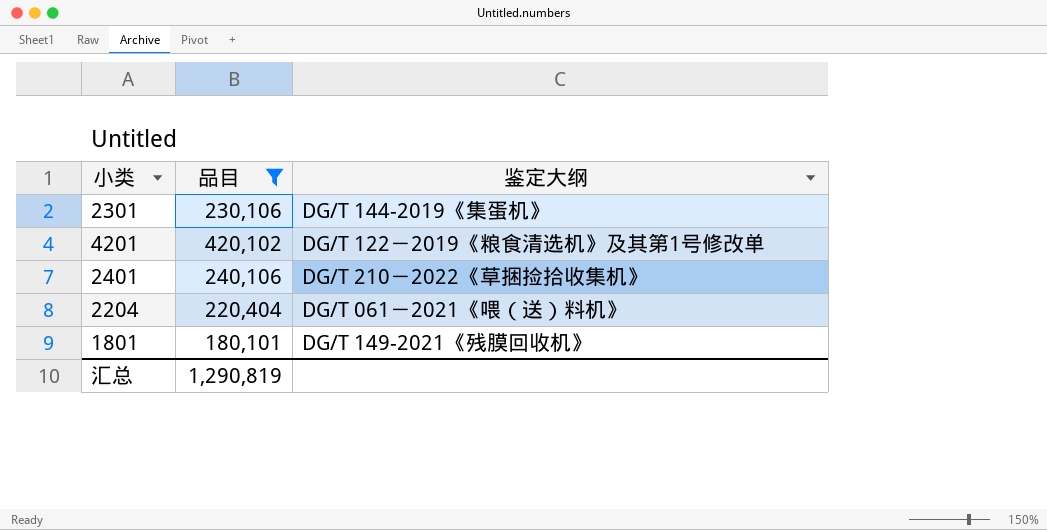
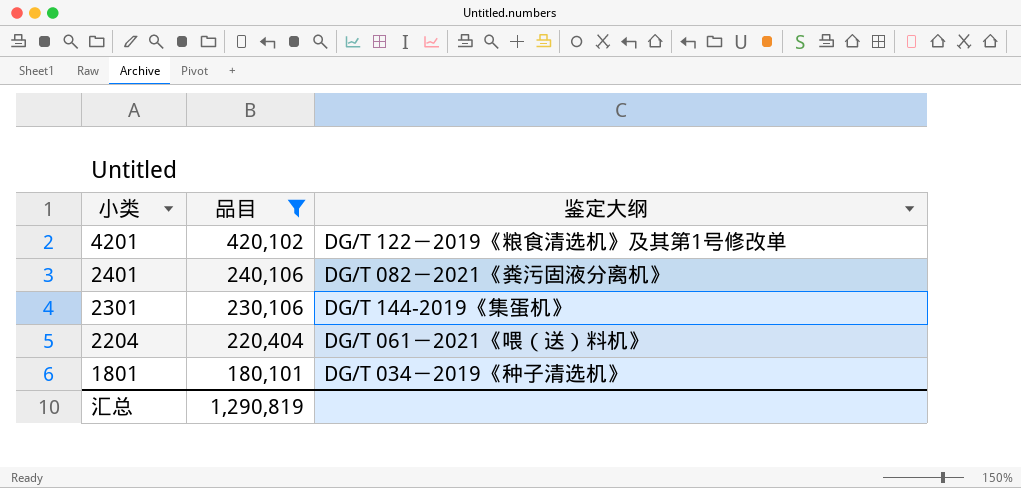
row order: none -> 小类 descending
2401 | 鉴定大纲: DG/T 210－2022《草捆捡拾收集机》 -> DG/T 082－2021《粪污固液分离机》
1801 | 鉴定大纲: DG/T 149-2021《残膜回收机》 -> DG/T 034－2019《种子清选机》

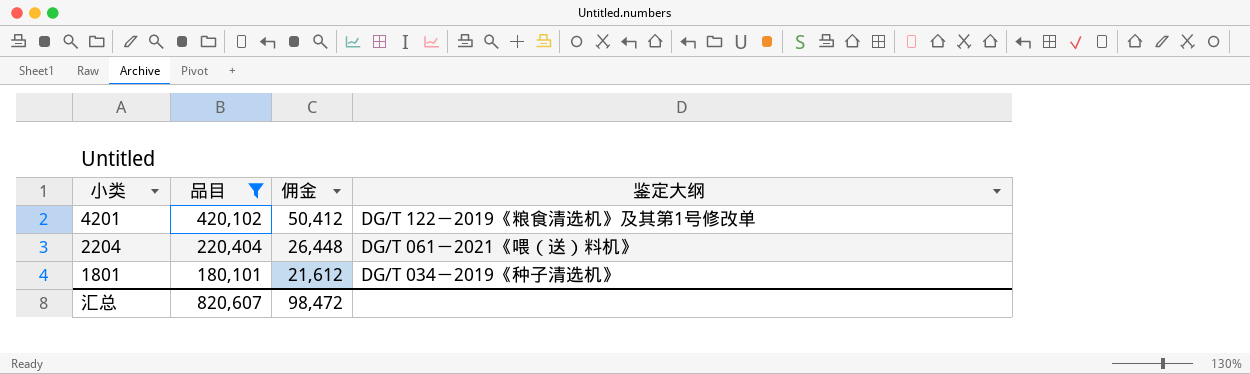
column 佣金 | formula: none -> [品目] * 0.12
row 2401: 240,106 | DG/T 082－2021《粪污固液分离机》 -> none
row 2301: 230,106 | DG/T 144-2019《集蛋机》 -> none
汇总 | 品目: 1,290,819 -> 820,607

